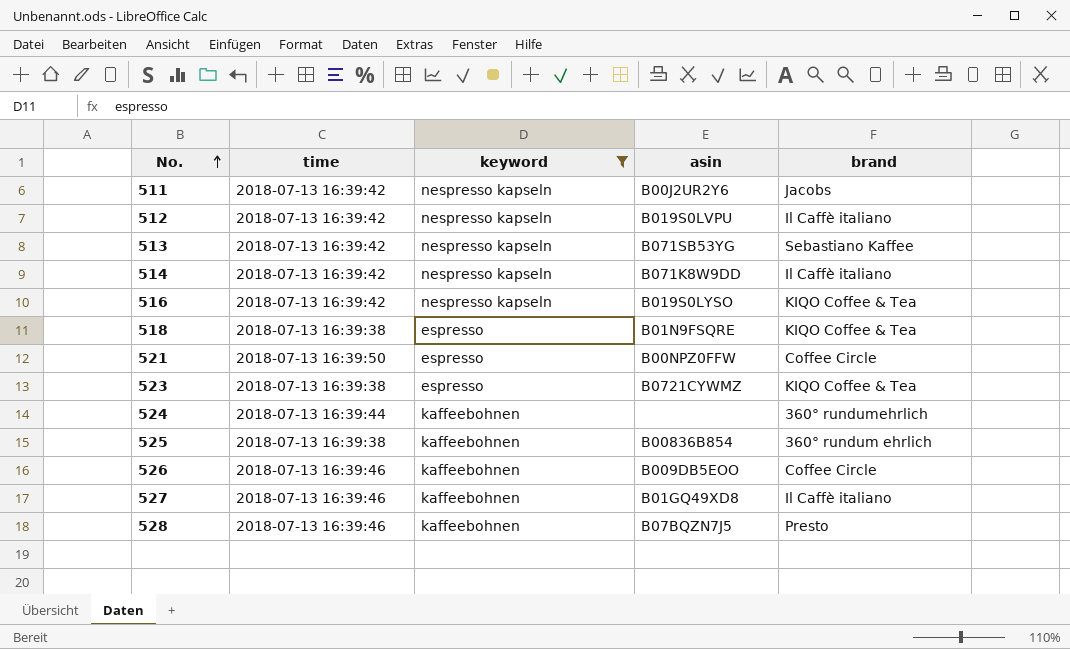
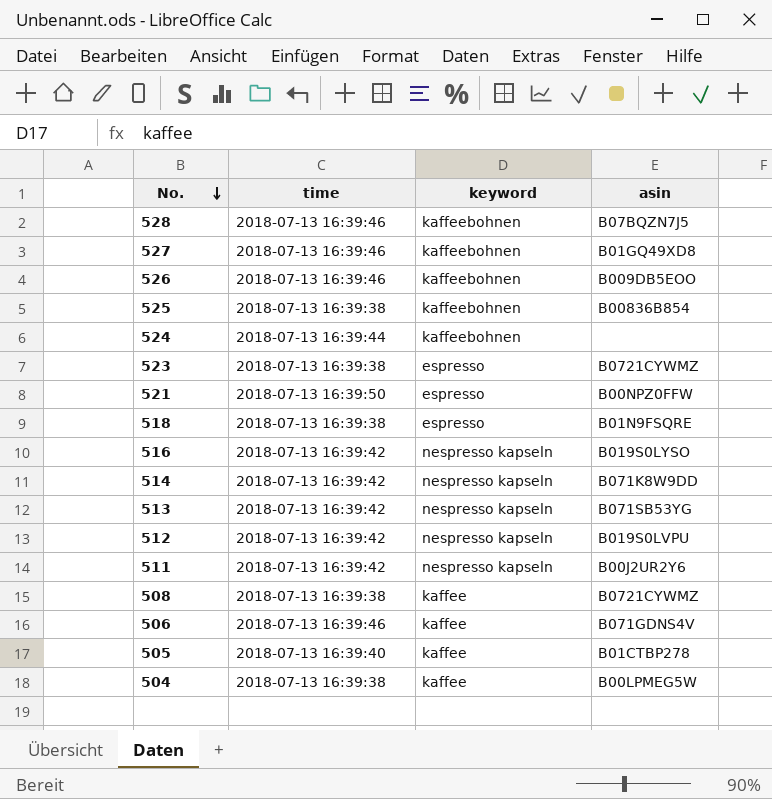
filter: keyword != kaffee -> none
row order: No. ascending -> No. descending
column brand | position: 5 -> none

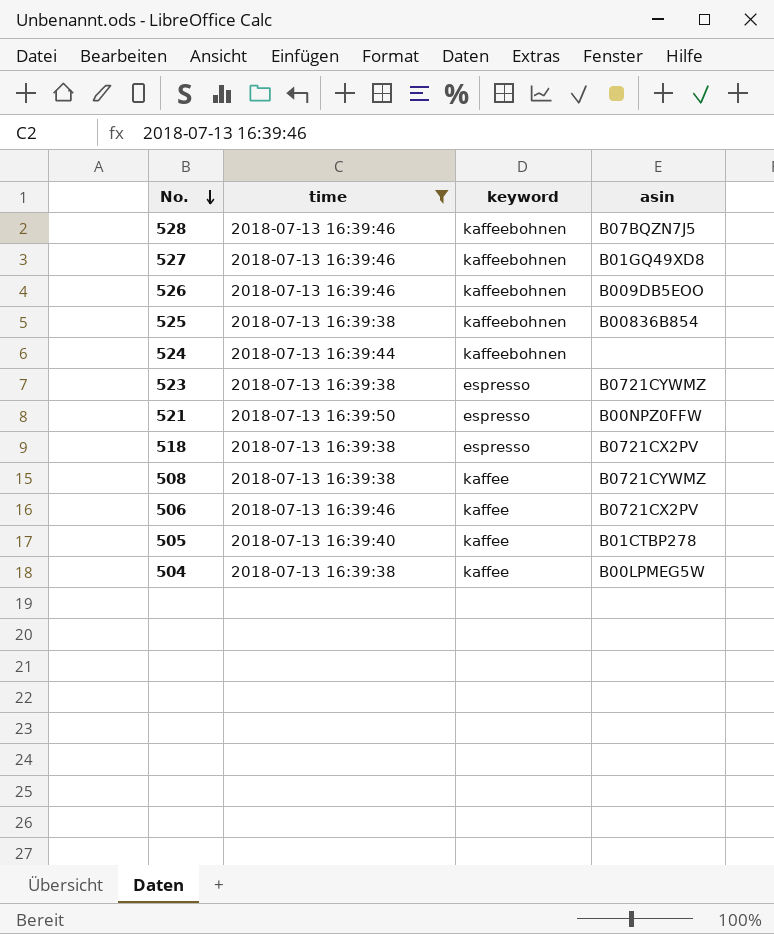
filter: none -> time != 2018-07-13 16:39:42
518 | asin: B01N9FSQRE -> B0721CX2PV
506 | asin: B071GDNS4V -> B0721CX2PV

